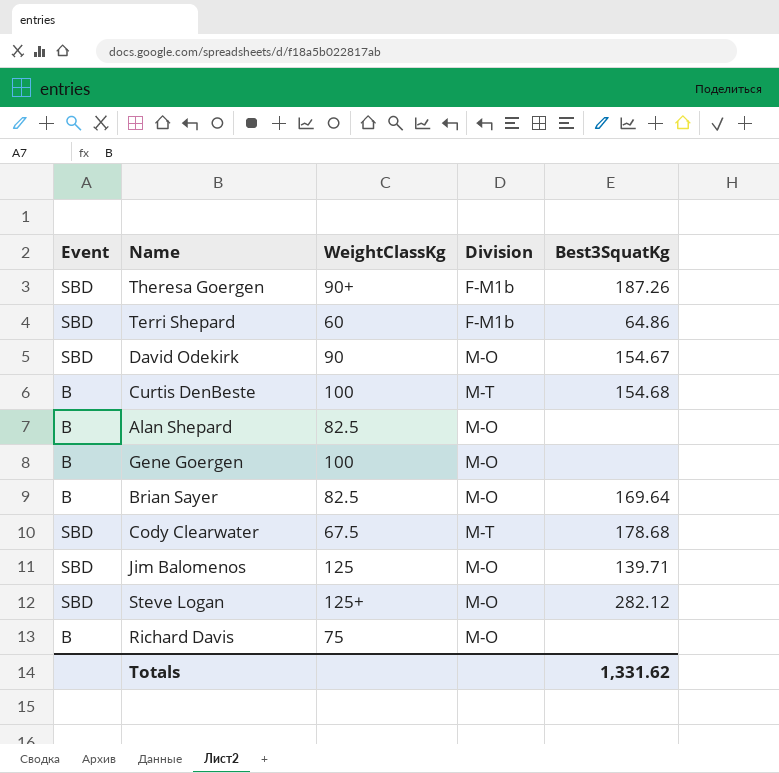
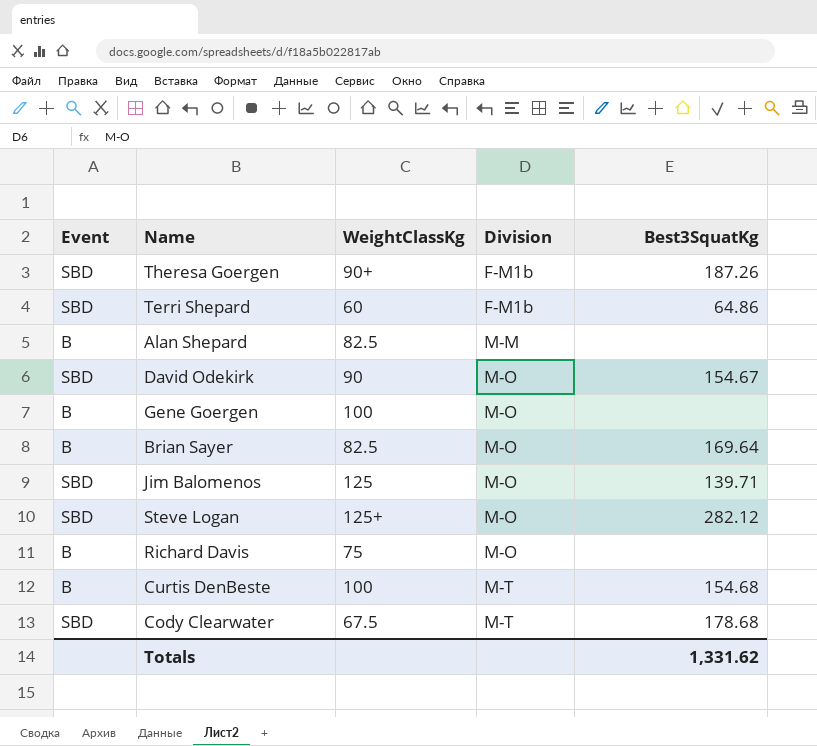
row order: none -> Division ascending
Alan Shepard | Division: M-O -> M-M

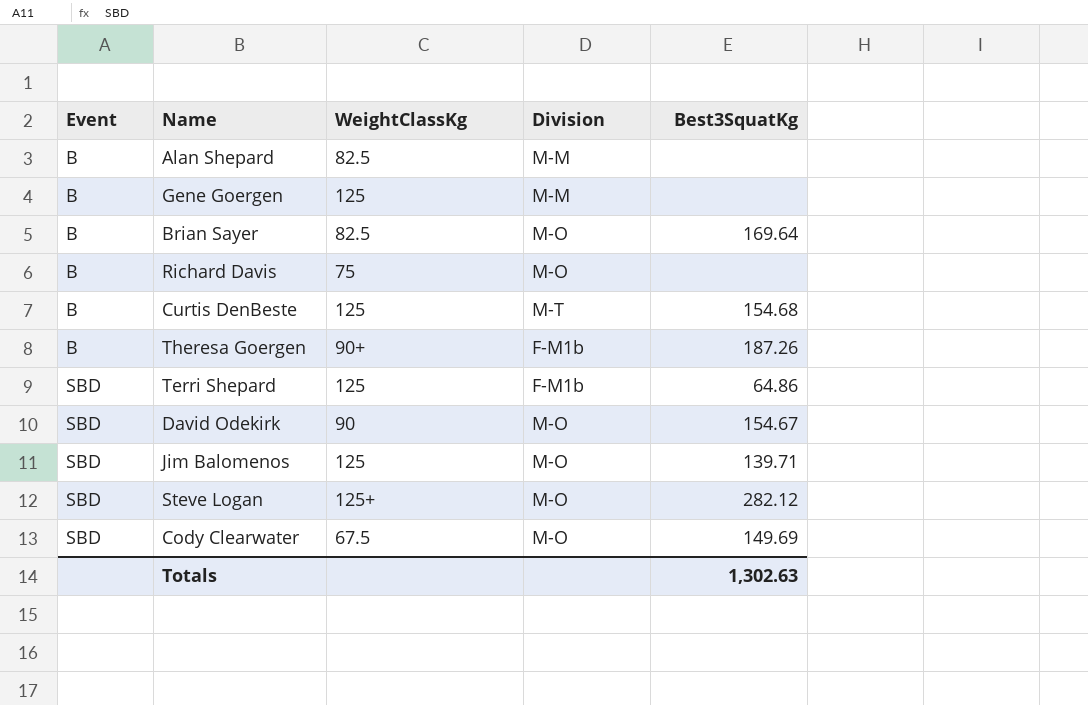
row order: Division ascending -> Event ascending
Gene Goergen | WeightClassKg: 100 -> 125
Gene Goergen | Division: M-O -> M-M
Curtis DenBeste | WeightClassKg: 100 -> 125
Theresa Goergen | Event: SBD -> B
Terri Shepard | WeightClassKg: 60 -> 125
Cody Clearwater | Division: M-T -> M-O
Cody Clearwater | Best3SquatKg: 178.68 -> 149.69
Totals | Best3SquatKg: 1,331.62 -> 1,302.63

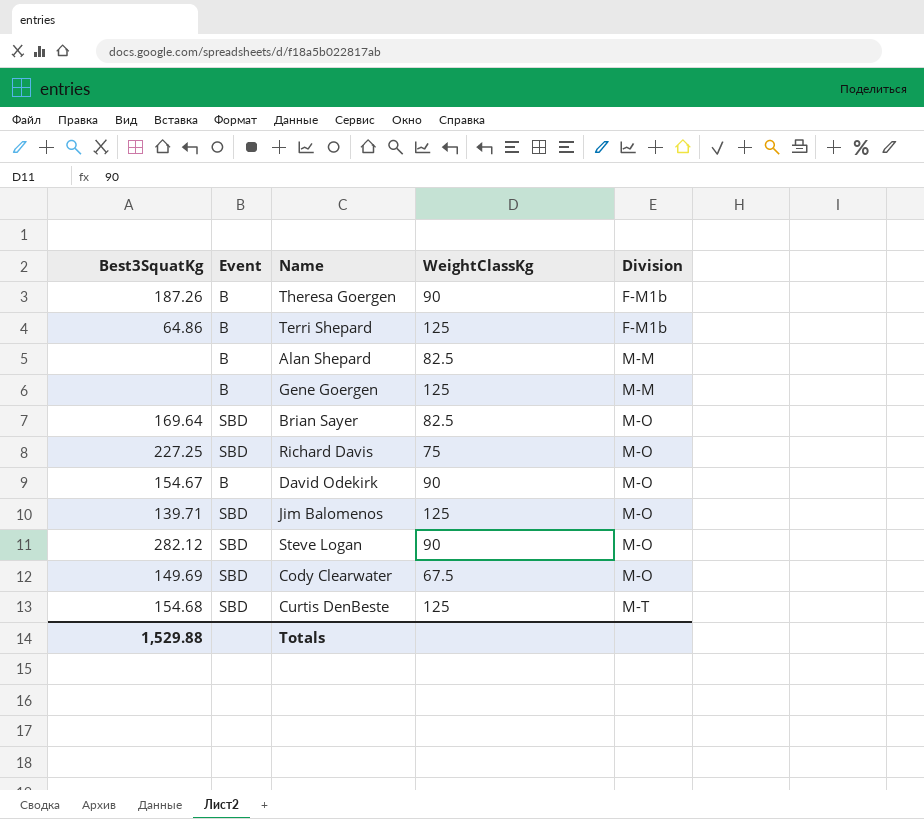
row order: Event ascending -> Division ascending
column Best3SquatKg | position: 5 -> 1
Theresa Goergen | WeightClassKg: 90+ -> 90
Terri Shepard | Event: SBD -> B
Brian Sayer | Event: B -> SBD
Richard Davis | Best3SquatKg: none -> 227.25
Richard Davis | Event: B -> SBD
David Odekirk | Event: SBD -> B
Steve Logan | WeightClassKg: 125+ -> 90
Curtis DenBeste | Event: B -> SBD
Totals | Best3SquatKg: 1,302.63 -> 1,529.88

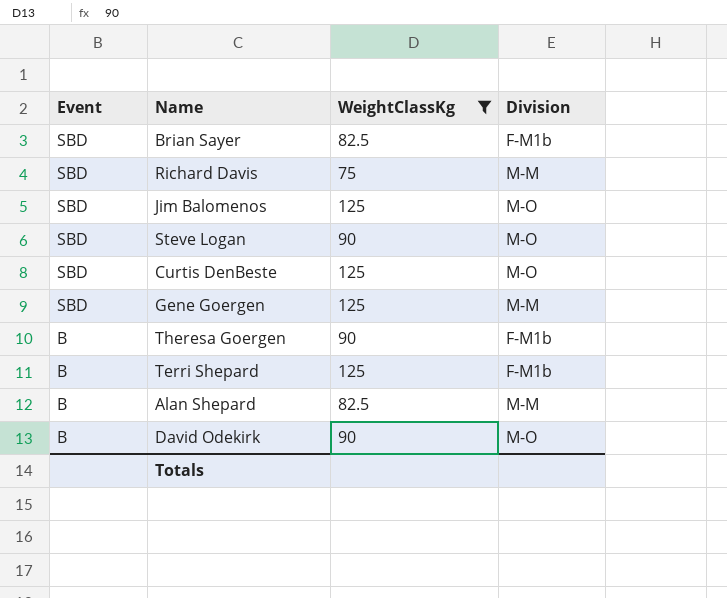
filter: none -> WeightClassKg != 67.5
row order: Division ascending -> Event descending
column Best3SquatKg | position: 1 -> none
Brian Sayer | Division: M-O -> F-M1b
Richard Davis | Division: M-O -> M-M
Curtis DenBeste | Division: M-T -> M-O
Gene Goergen | Event: B -> SBD

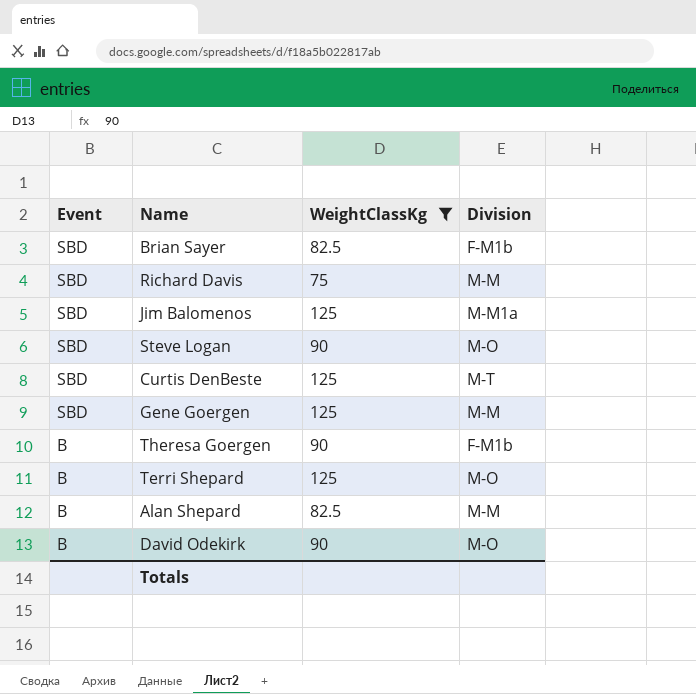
Jim Balomenos | Division: M-O -> M-M1a
Curtis DenBeste | Division: M-O -> M-T
Terri Shepard | Division: F-M1b -> M-O

